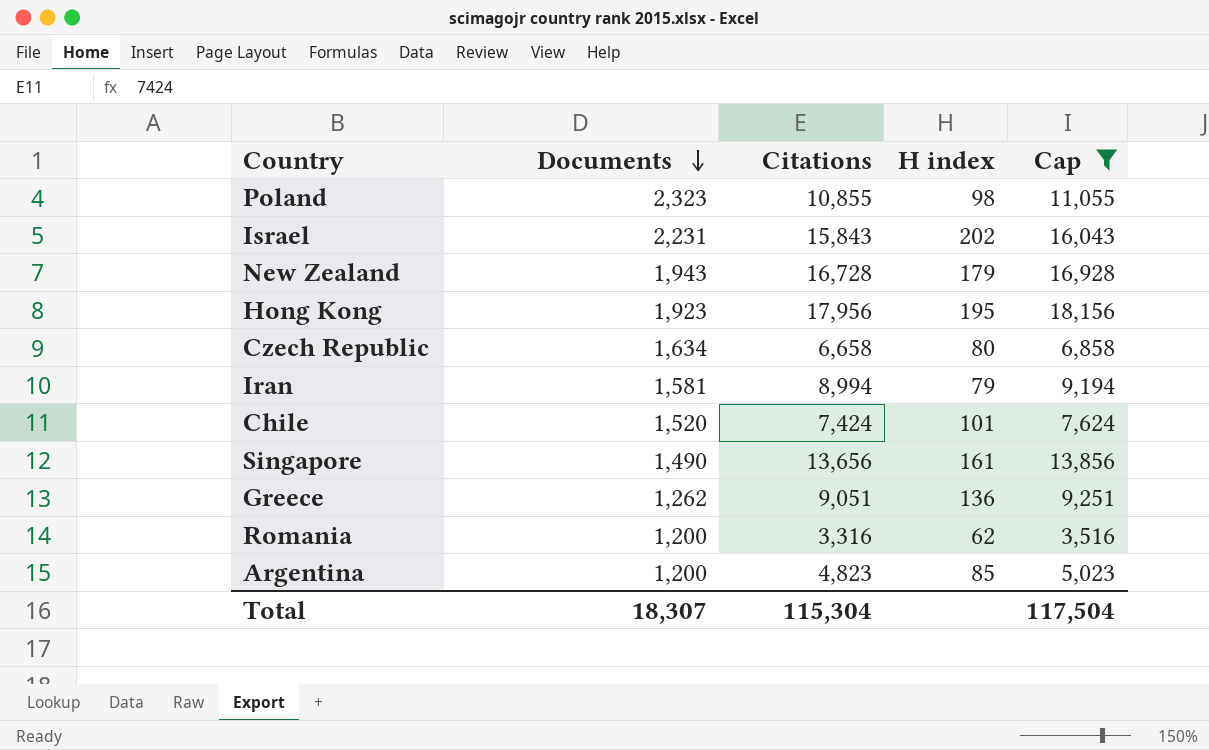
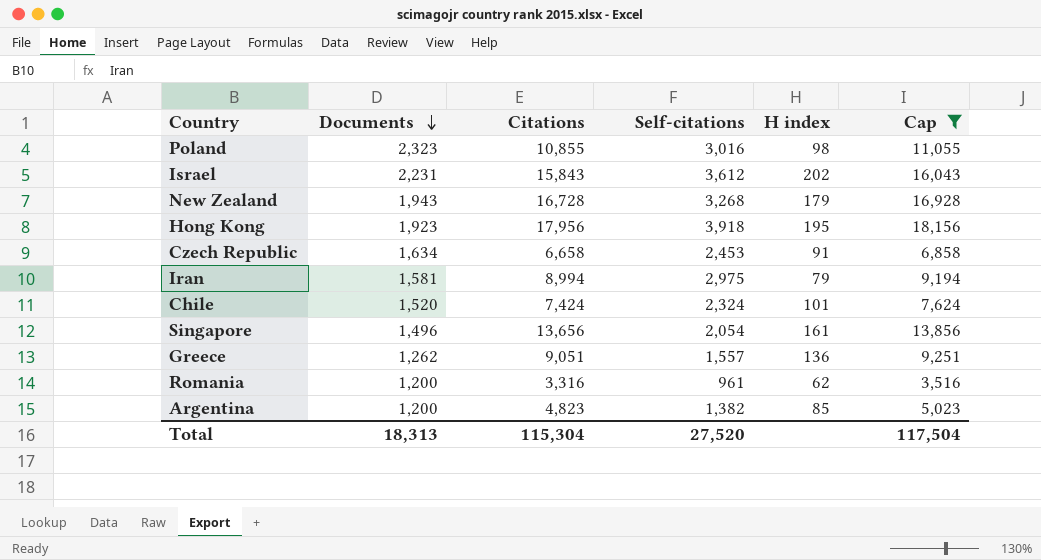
column Self-citations | position: none -> 4
Czech Republic | H index: 80 -> 91
Singapore | Documents: 1,490 -> 1,496
Total | Documents: 18,307 -> 18,313

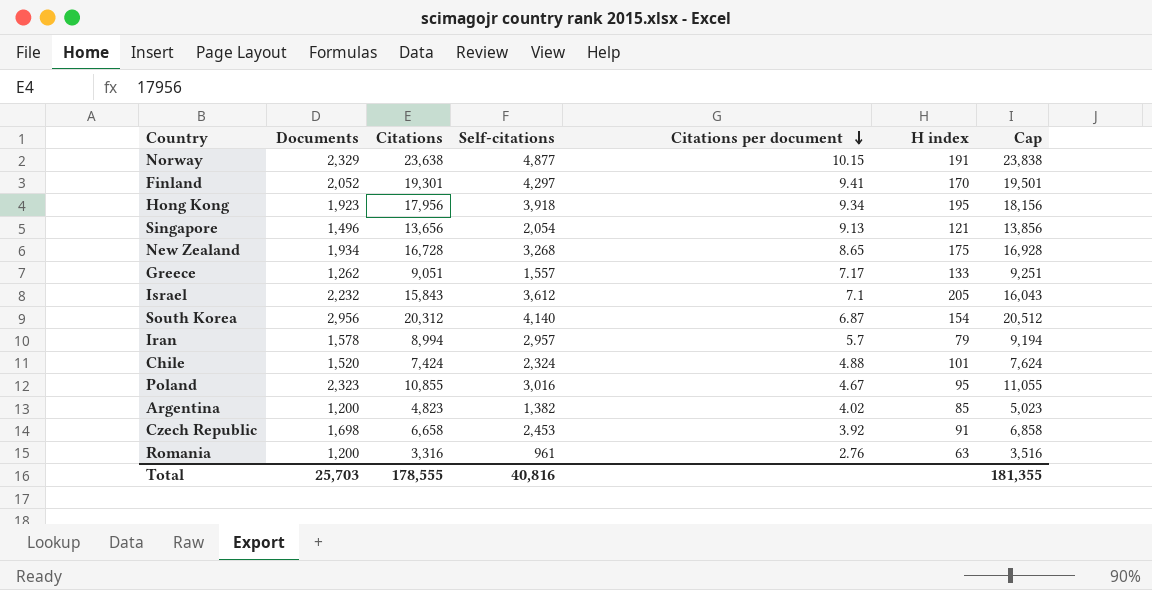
filter: Cap <= 18,156 -> none
row order: Documents descending -> Citations per document descending
column Citations per document | formula: none -> [Citations] / [Documents]
Singapore | H index: 161 -> 121
New Zealand | Documents: 1,943 -> 1,934
New Zealand | H index: 179 -> 175
Greece | H index: 136 -> 133
Israel | Documents: 2,231 -> 2,232
Israel | H index: 202 -> 205
Iran | Documents: 1,581 -> 1,578
Iran | Self-citations: 2,975 -> 2,957
Poland | H index: 98 -> 95
Czech Republic | Documents: 1,634 -> 1,698
Romania | H index: 62 -> 63
Total | Documents: 18,313 -> 25,703
Total | Citations: 115,304 -> 178,555
Total | Self-citations: 27,520 -> 40,816
Total | Cap: 117,504 -> 181,355

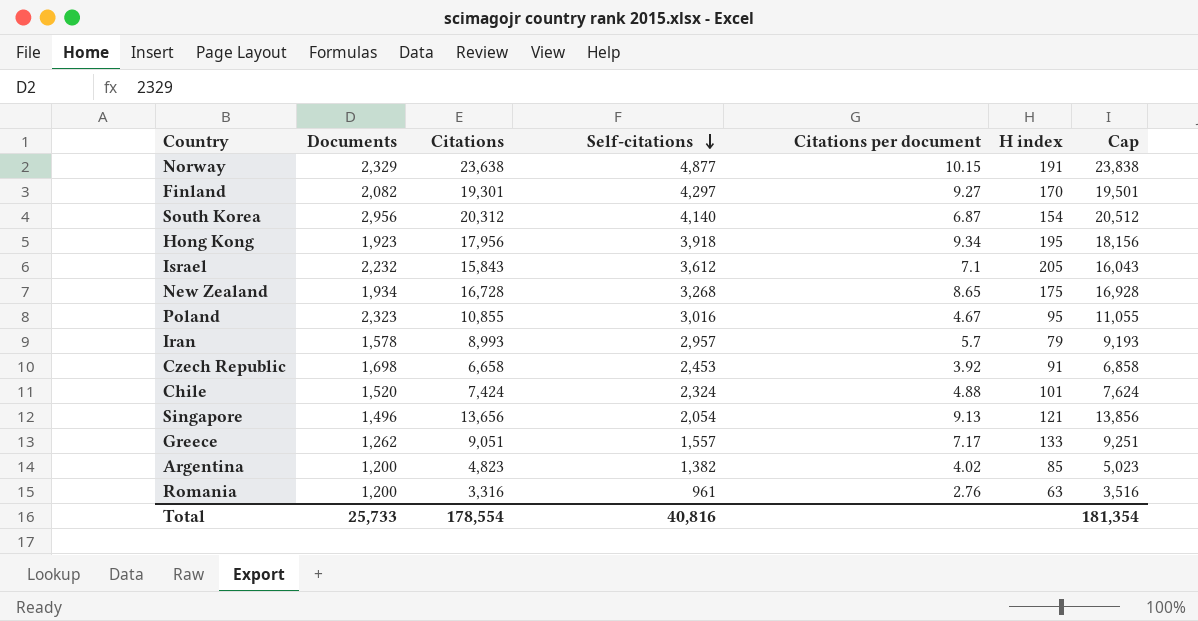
row order: Citations per document descending -> Self-citations descending
Finland | Documents: 2,052 -> 2,082
Finland | Citations per document: 9.41 -> 9.27
Iran | Citations: 8,994 -> 8,993
Iran | Cap: 9,194 -> 9,193
Total | Documents: 25,703 -> 25,733
Total | Citations: 178,555 -> 178,554
Total | Cap: 181,355 -> 181,354

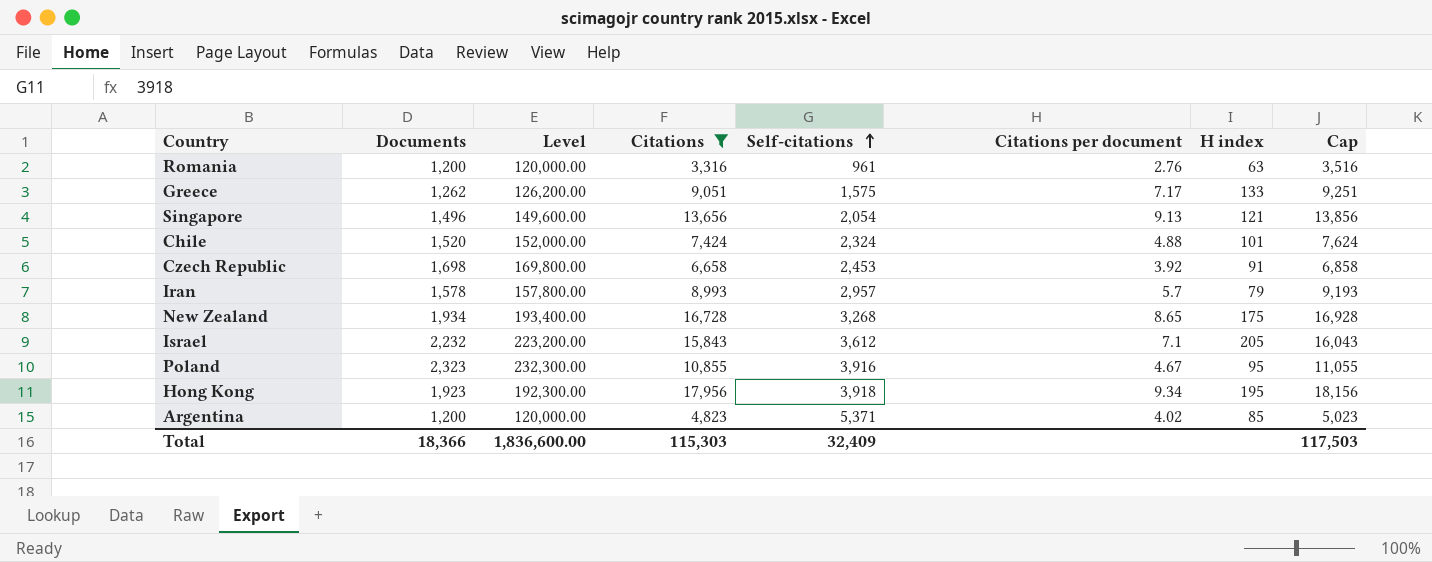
filter: none -> Citations <= 17,956
row order: Self-citations descending -> Self-citations ascending
column Level | formula: none -> [Documents] * 100
Greece | Self-citations: 1,557 -> 1,575
Poland | Self-citations: 3,016 -> 3,916
Argentina | Self-citations: 1,382 -> 5,371
Total | Documents: 25,733 -> 18,366
Total | Citations: 178,554 -> 115,303
Total | Self-citations: 40,816 -> 32,409
Total | Cap: 181,354 -> 117,503

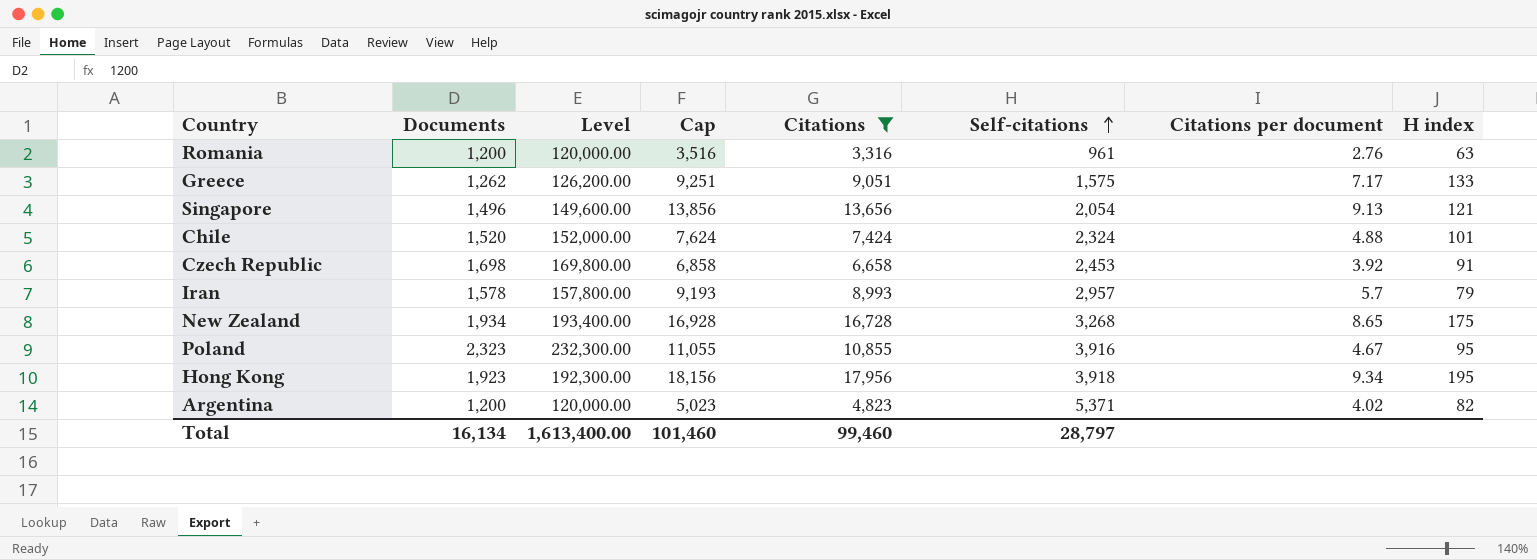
column Cap | position: 8 -> 4
row Israel: 2,232 | 223,200.00 | 15,843 | 3,612 | 7.1 | 205 | 16,043 -> none
Argentina | H index: 85 -> 82
Total | Documents: 18,366 -> 16,134
Total | Level: 1,836,600.00 -> 1,613,400.00
Total | Cap: 117,503 -> 101,460
Total | Citations: 115,303 -> 99,460
Total | Self-citations: 32,409 -> 28,797

